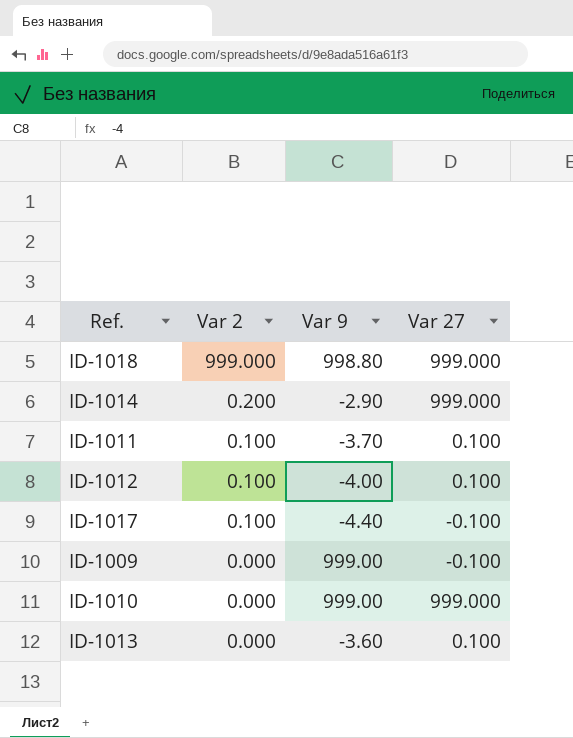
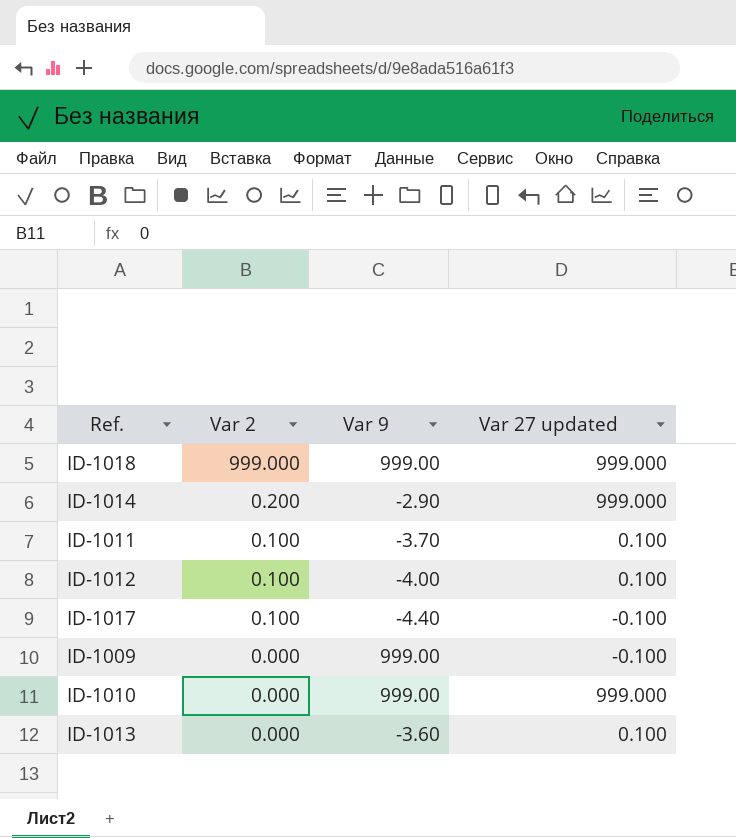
column name: Var 27 -> Var 27 updated
ID-1018 | Var 9: 998.80 -> 999.00

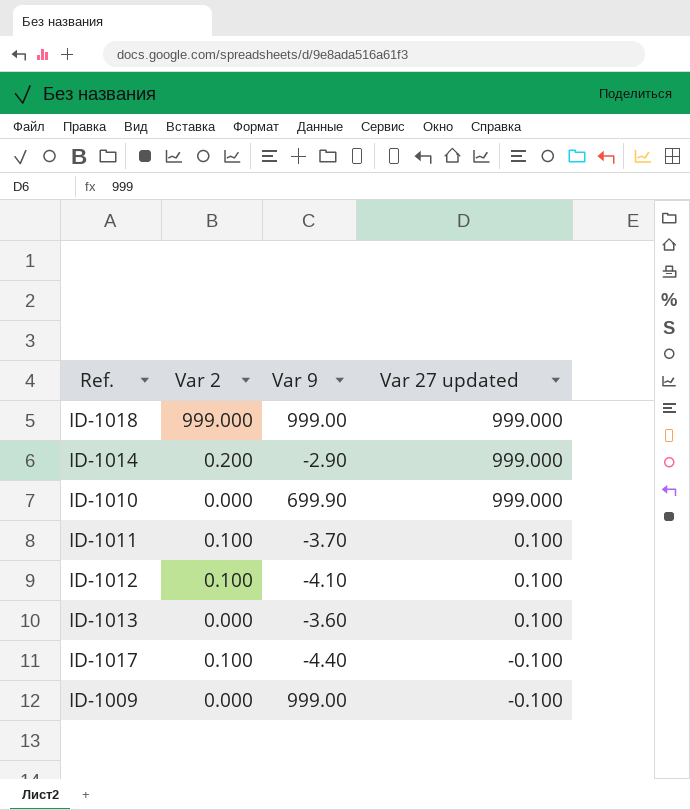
row order: Var 2 descending -> Var 27 updated descending
ID-1010 | Var 9: 999.00 -> 699.90
ID-1012 | Var 9: -4.00 -> -4.10

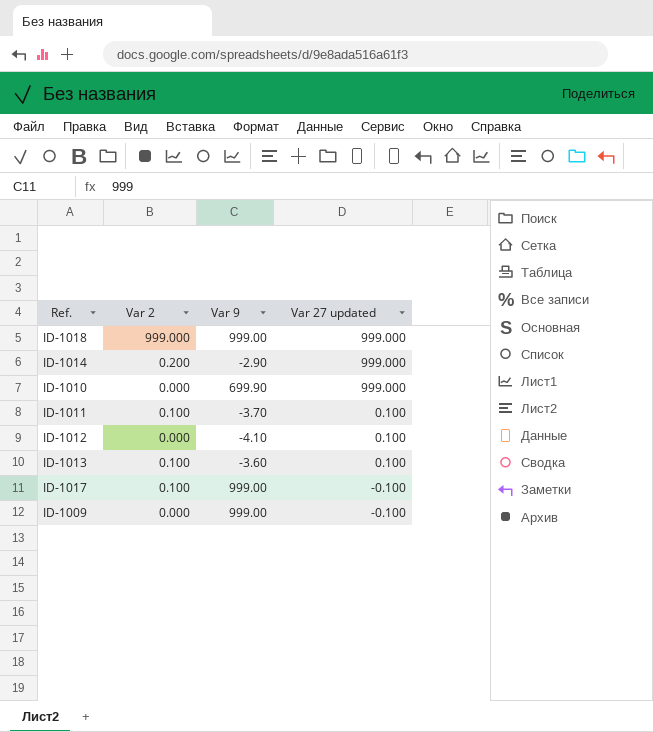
ID-1012 | Var 2: 0.100 -> 0.000
ID-1013 | Var 2: 0.000 -> 0.100
ID-1017 | Var 9: -4.40 -> 999.00

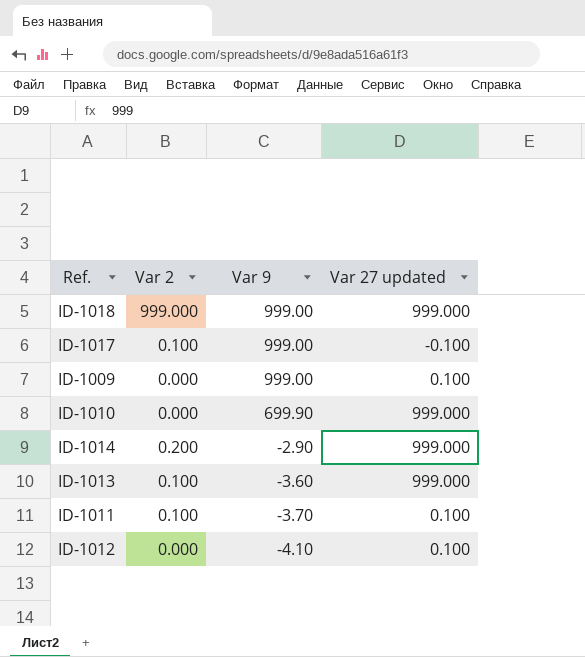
row order: Var 27 updated descending -> Var 9 descending
ID-1009 | Var 27 updated: -0.100 -> 0.100
ID-1013 | Var 27 updated: 0.100 -> 999.000

